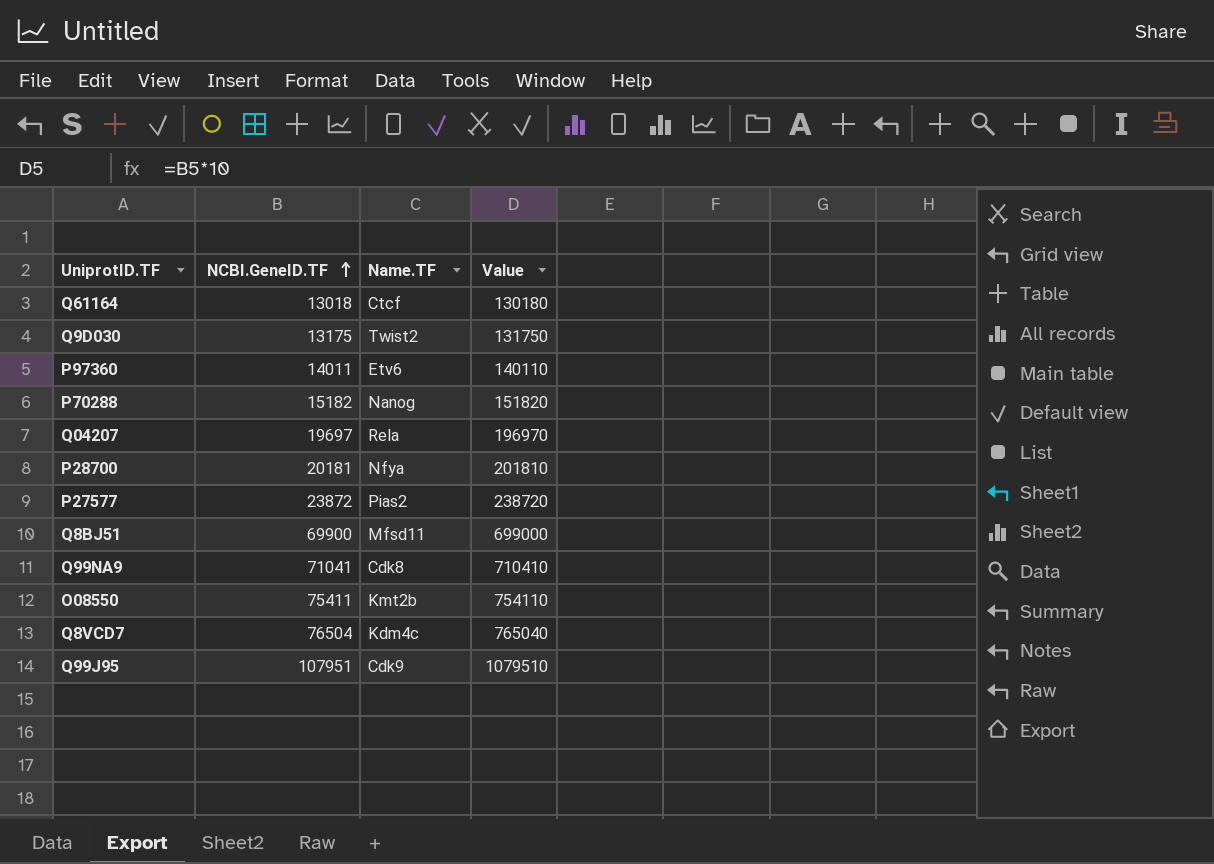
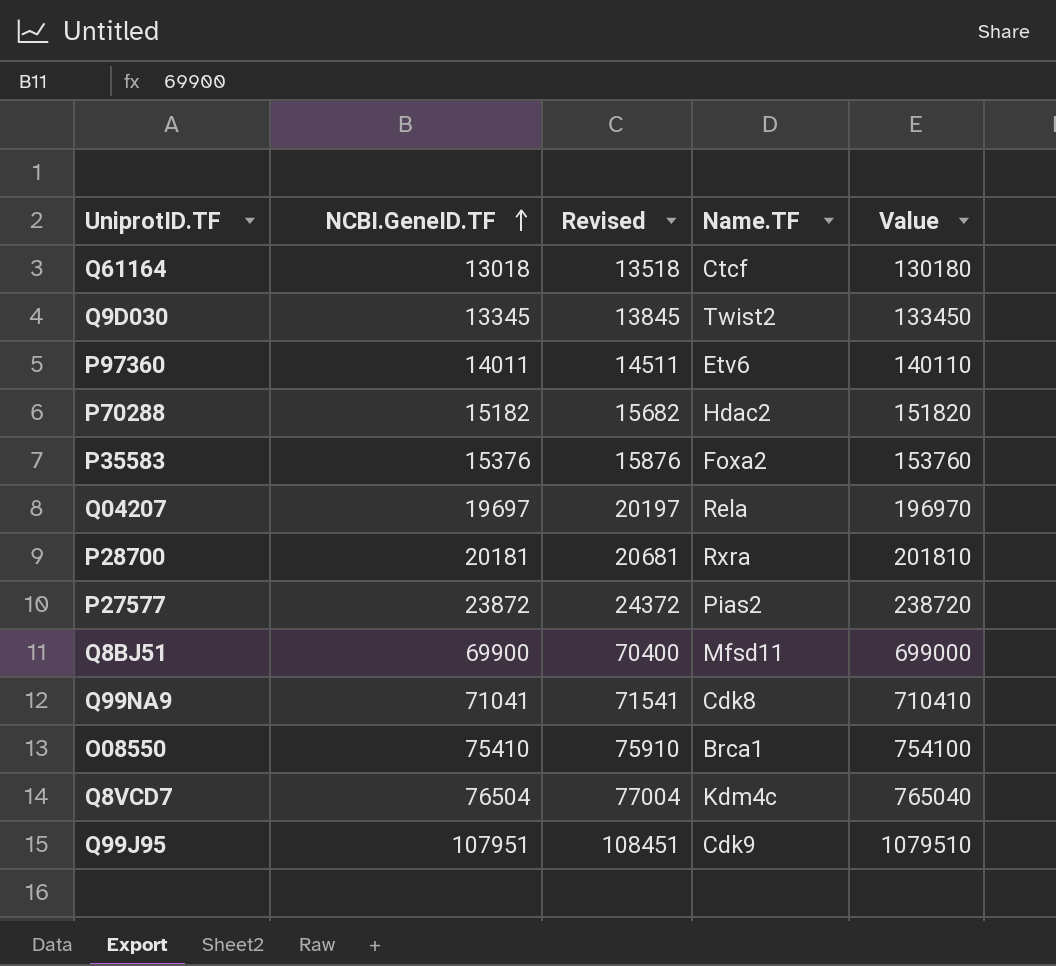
column Revised | formula: none -> [NCBI.GeneID.TF] + 500
Q9D030 | NCBI.GeneID.TF: 13175 -> 13345
Q9D030 | Value: 131750 -> 133450
P70288 | Name.TF: Nanog -> Hdac2
row P35583: none -> 15376 | 15876 | Foxa2 | 153760
P28700 | Name.TF: Nfya -> Rxra
O08550 | NCBI.GeneID.TF: 75411 -> 75410
O08550 | Name.TF: Kmt2b -> Brca1
O08550 | Value: 754110 -> 754100

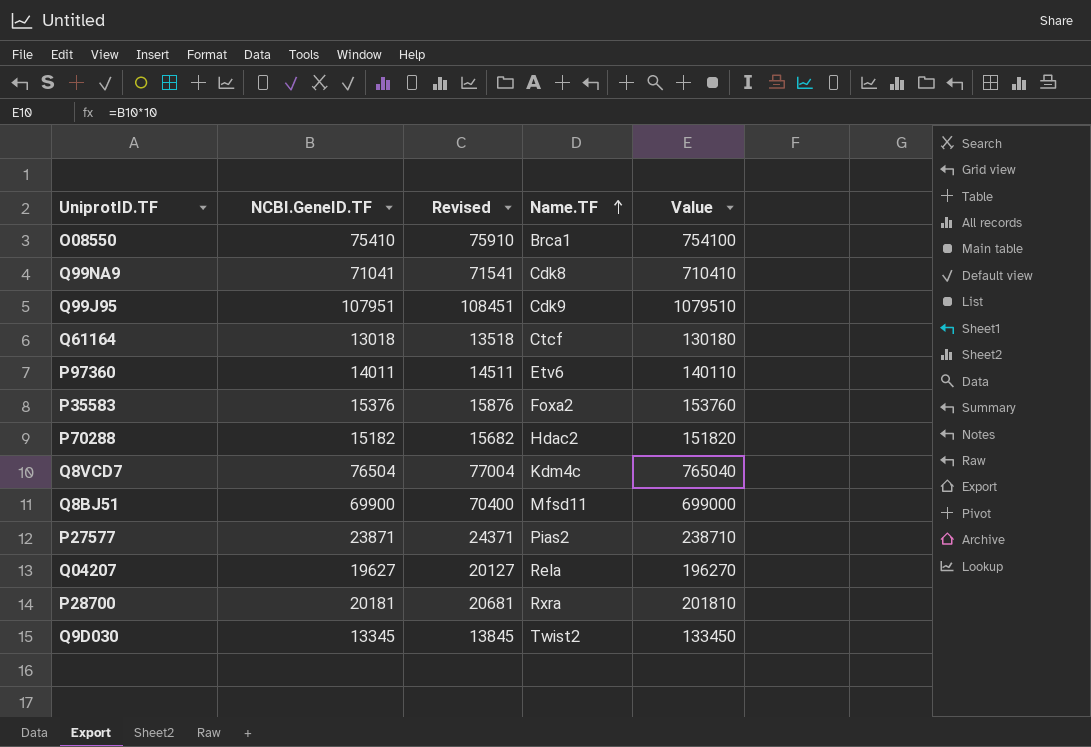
row order: NCBI.GeneID.TF ascending -> Name.TF ascending
P27577 | NCBI.GeneID.TF: 23872 -> 23871
P27577 | Revised: 24372 -> 24371
P27577 | Value: 238720 -> 238710
Q04207 | NCBI.GeneID.TF: 19697 -> 19627
Q04207 | Revised: 20197 -> 20127
Q04207 | Value: 196970 -> 196270

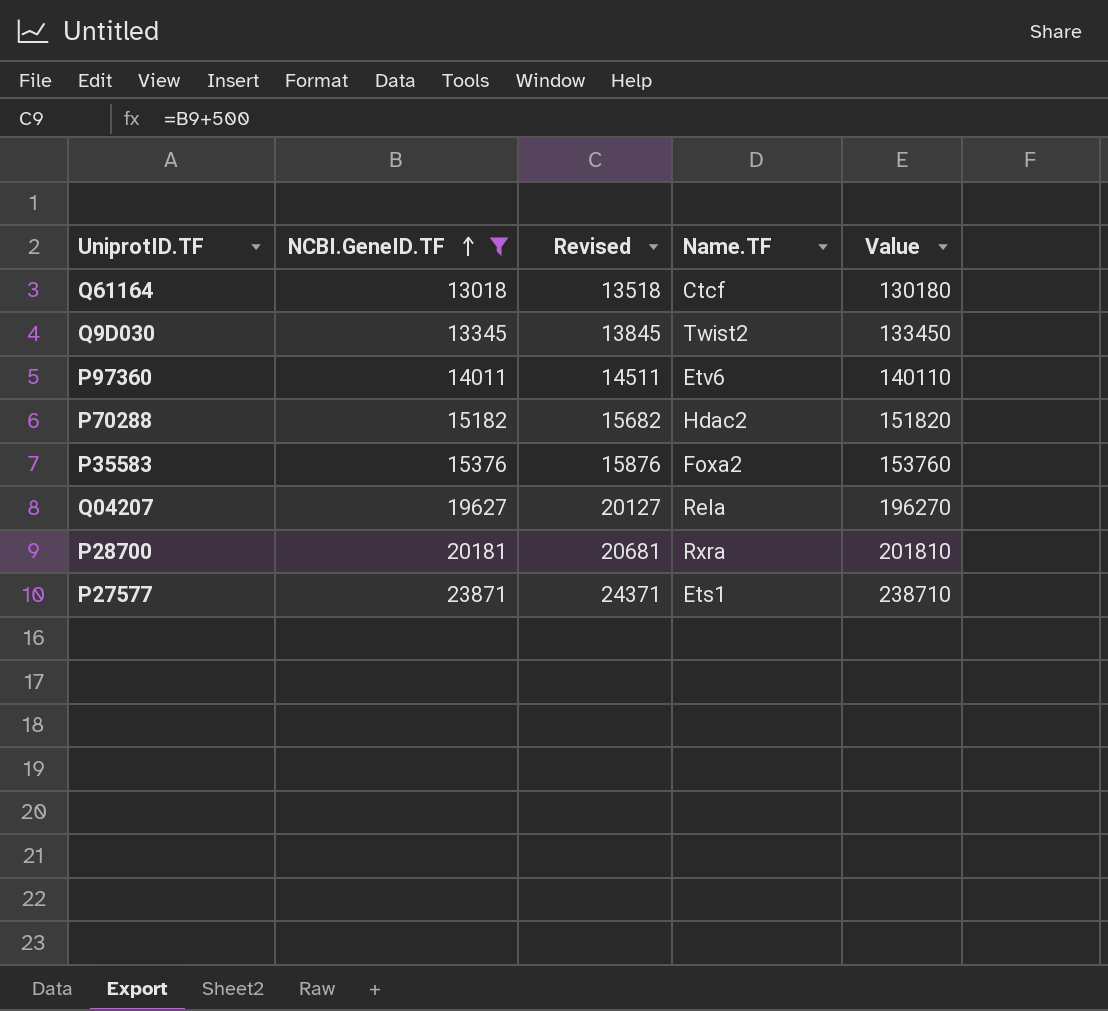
filter: none -> NCBI.GeneID.TF <= 23871
row order: Name.TF ascending -> NCBI.GeneID.TF ascending
P27577 | Name.TF: Pias2 -> Ets1

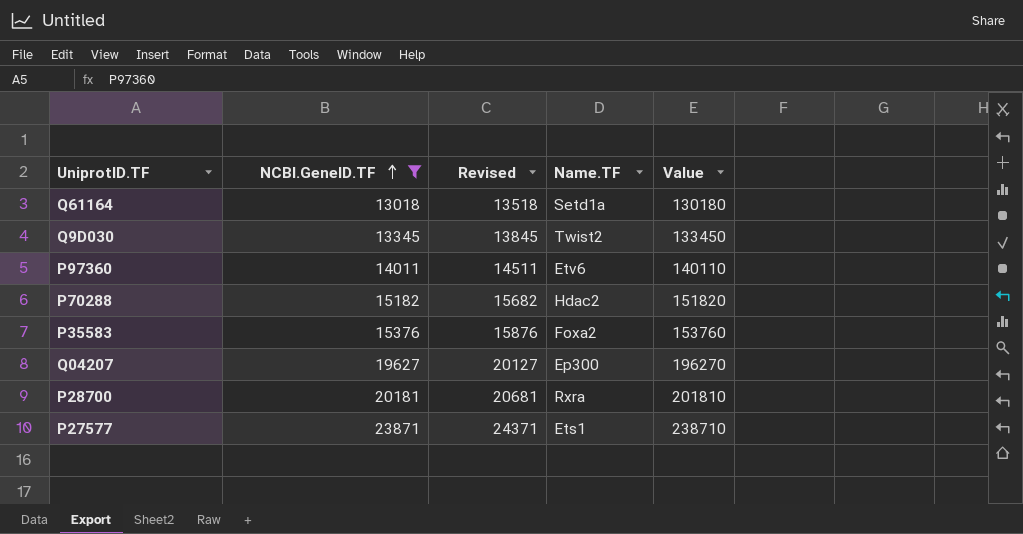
Q61164 | Name.TF: Ctcf -> Setd1a
Q04207 | Name.TF: Rela -> Ep300

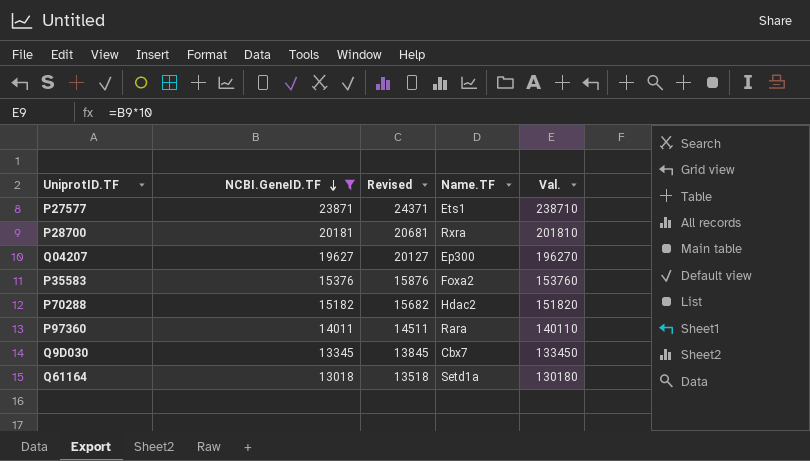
row order: NCBI.GeneID.TF ascending -> NCBI.GeneID.TF descending
column name: Value -> Val.
P97360 | Name.TF: Etv6 -> Rara
Q9D030 | Name.TF: Twist2 -> Cbx7

